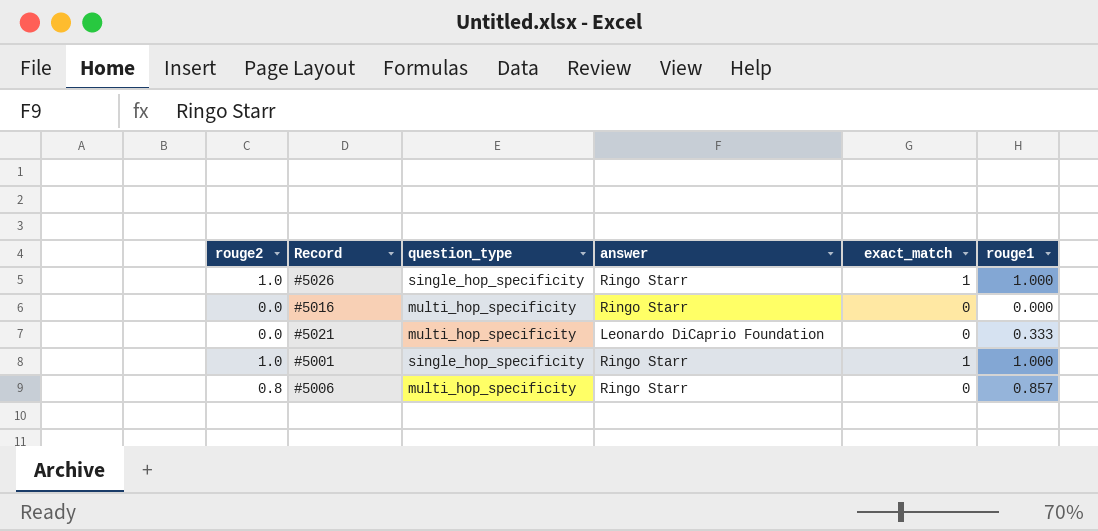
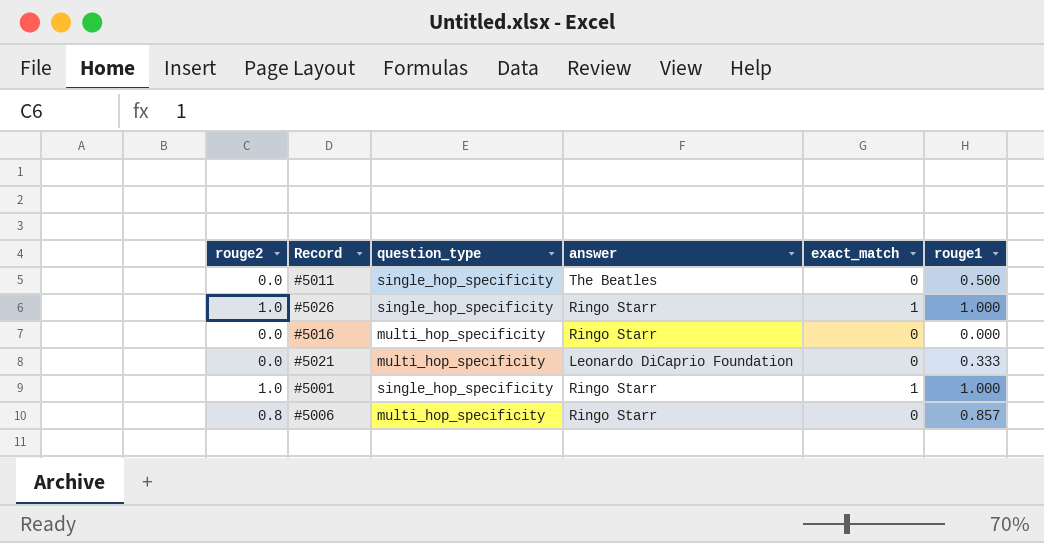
row #5011: none -> 0.0 | single_hop_specificity | The Beatles | 0 | 0.500

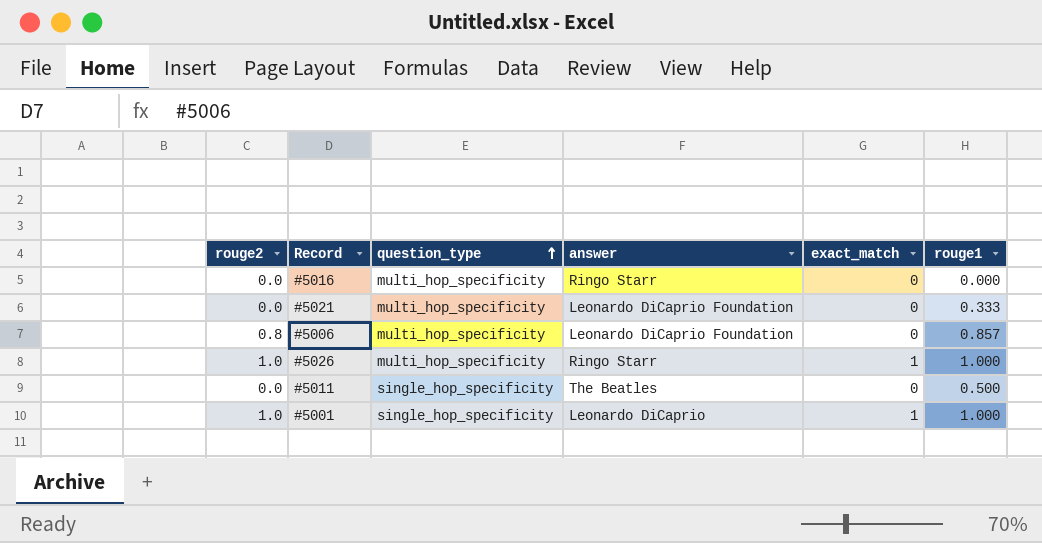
row order: none -> question_type ascending
#5006 | answer: Ringo Starr -> Leonardo DiCaprio Foundation
#5026 | question_type: single_hop_specificity -> multi_hop_specificity
#5001 | answer: Ringo Starr -> Leonardo DiCaprio

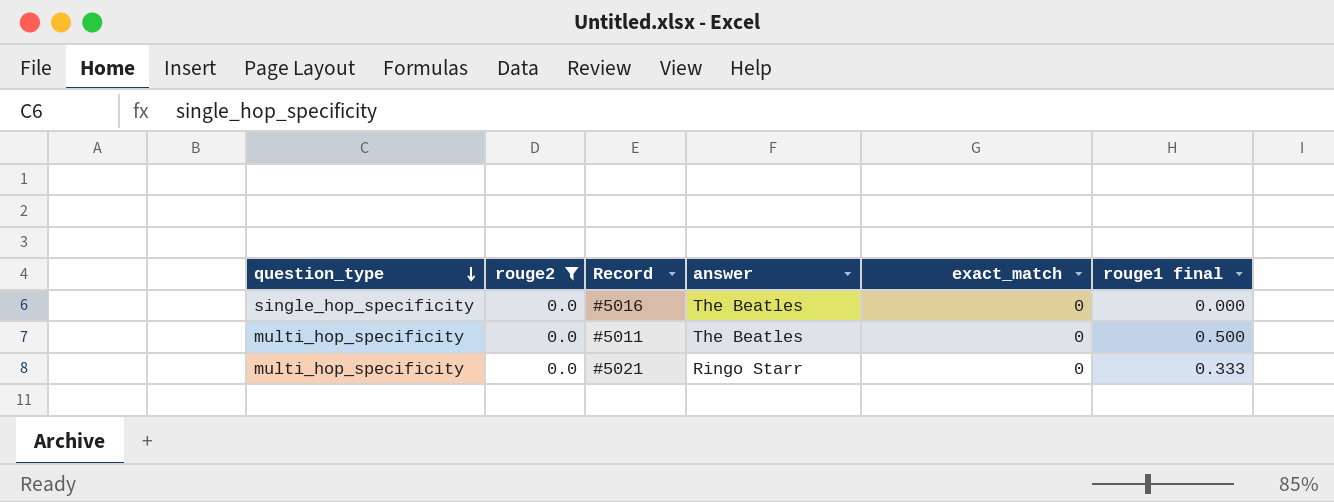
filter: none -> rouge2 = 0.0
row order: question_type ascending -> question_type descending
column question_type | position: 3 -> 1
column name: rouge1 -> rouge1 final
#5016 | question_type: multi_hop_specificity -> single_hop_specificity
#5016 | answer: Ringo Starr -> The Beatles
#5011 | question_type: single_hop_specificity -> multi_hop_specificity
#5021 | answer: Leonardo DiCaprio Foundation -> Ringo Starr

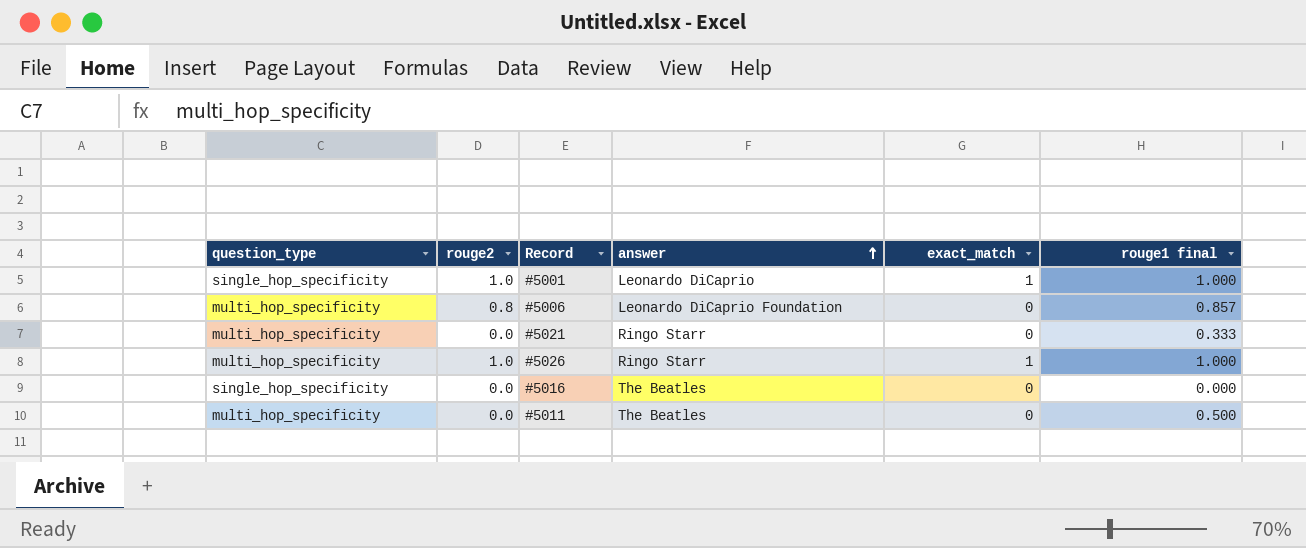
filter: rouge2 = 0.0 -> none
row order: question_type descending -> answer ascending

